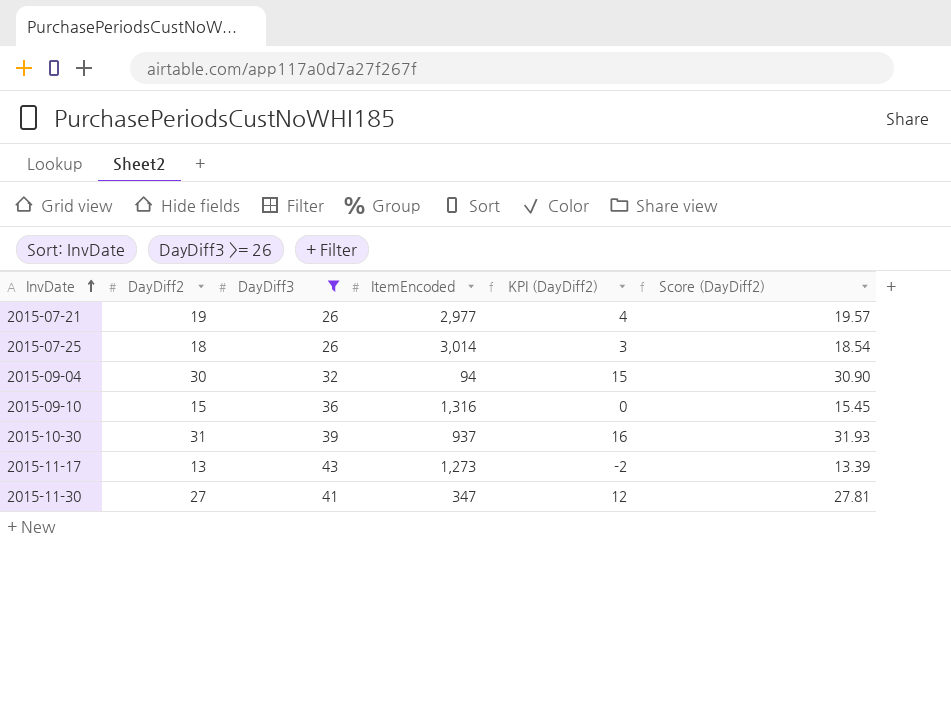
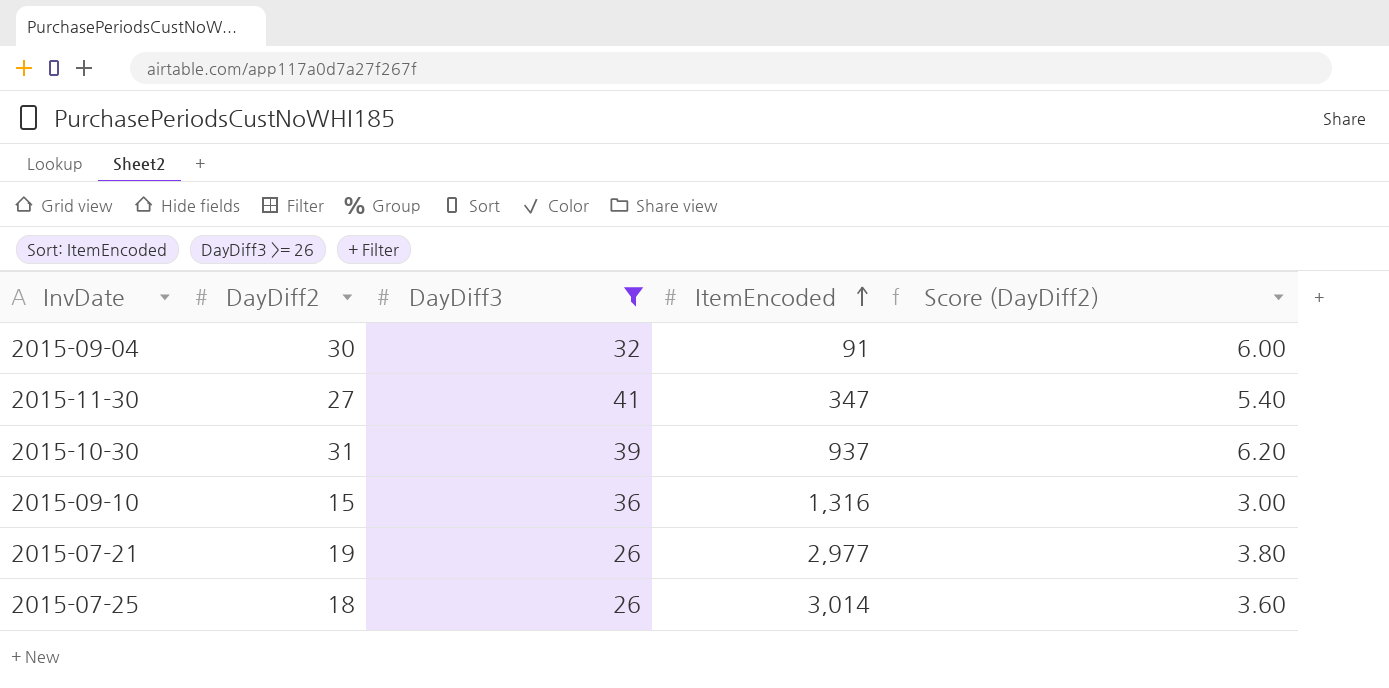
row order: InvDate ascending -> ItemEncoded ascending
column KPI (DayDiff2) | formula: [DayDiff2] - 15 -> none
column Score (DayDiff2) | formula: [DayDiff2] * 1.03 -> [DayDiff2] * 0.2
row 2015-11-17: 13 | 43 | 1,273 | -2 | 13.39 -> none
2015-09-04 | ItemEncoded: 94 -> 91

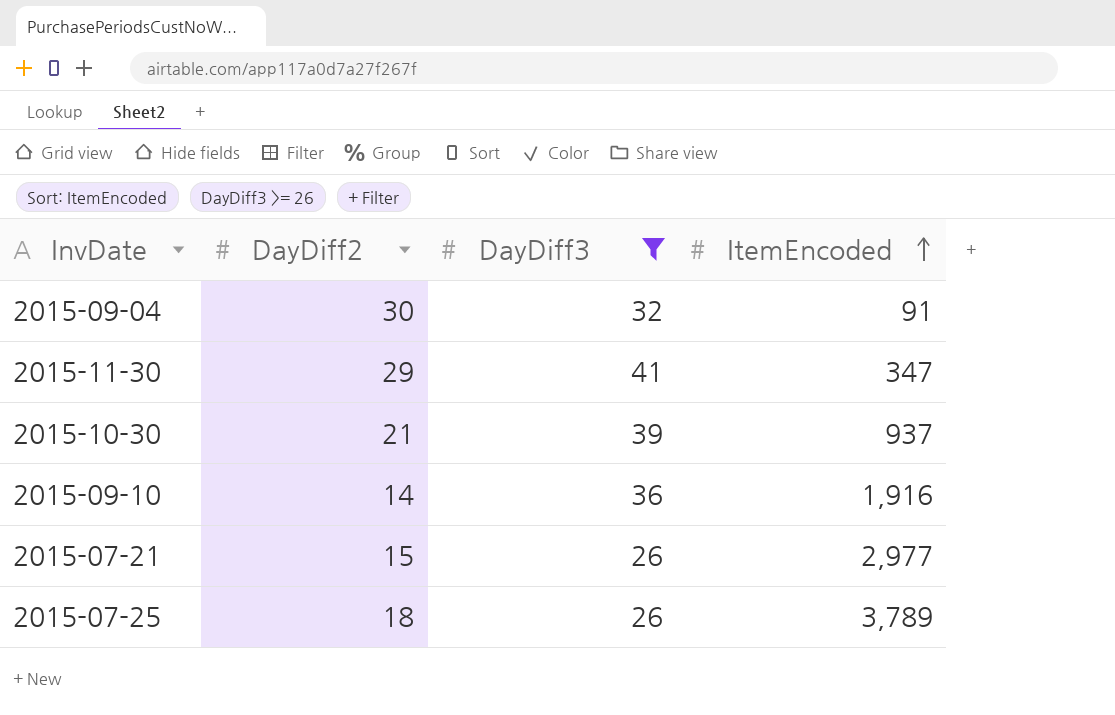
column Score (DayDiff2) | formula: [DayDiff2] * 0.2 -> none
2015-11-30 | DayDiff2: 27 -> 29
2015-10-30 | DayDiff2: 31 -> 21
2015-09-10 | DayDiff2: 15 -> 14
2015-09-10 | ItemEncoded: 1,316 -> 1,916
2015-07-21 | DayDiff2: 19 -> 15
2015-07-25 | ItemEncoded: 3,014 -> 3,789

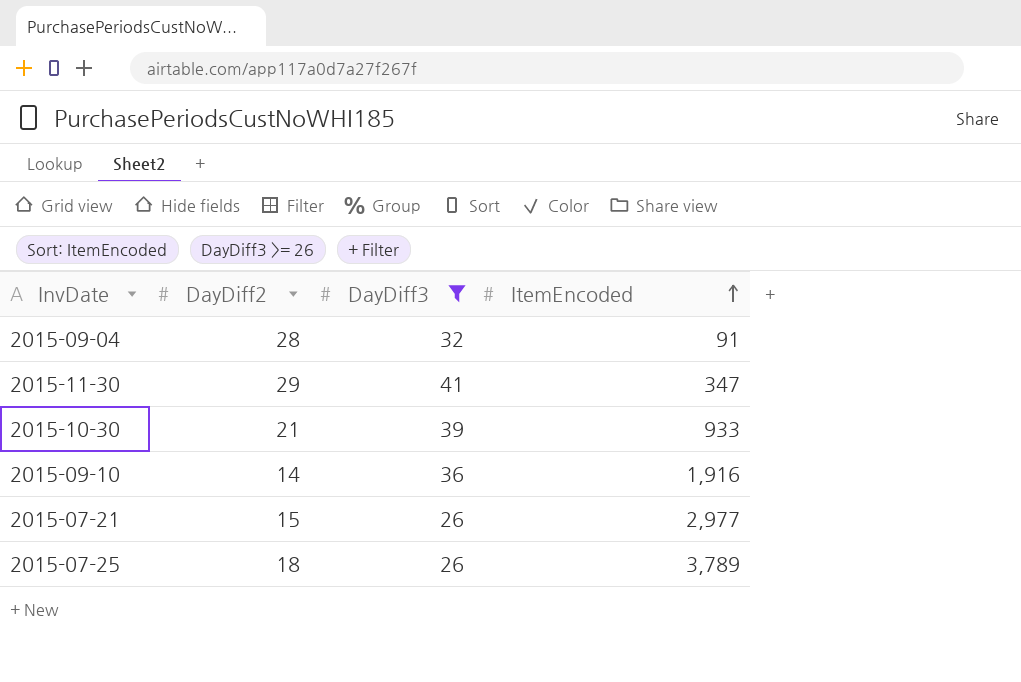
2015-09-04 | DayDiff2: 30 -> 28
2015-10-30 | ItemEncoded: 937 -> 933

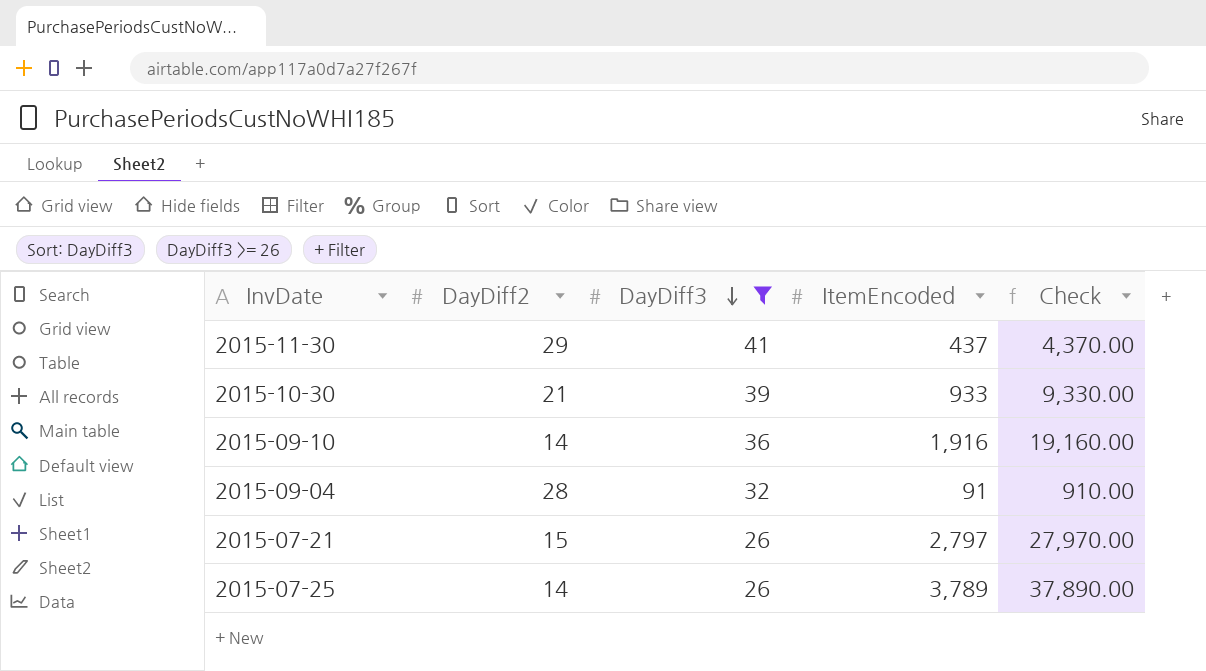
row order: ItemEncoded ascending -> DayDiff3 descending
column Check | formula: none -> [ItemEncoded] * 10
2015-11-30 | ItemEncoded: 347 -> 437
2015-07-21 | ItemEncoded: 2,977 -> 2,797
2015-07-25 | DayDiff2: 18 -> 14

